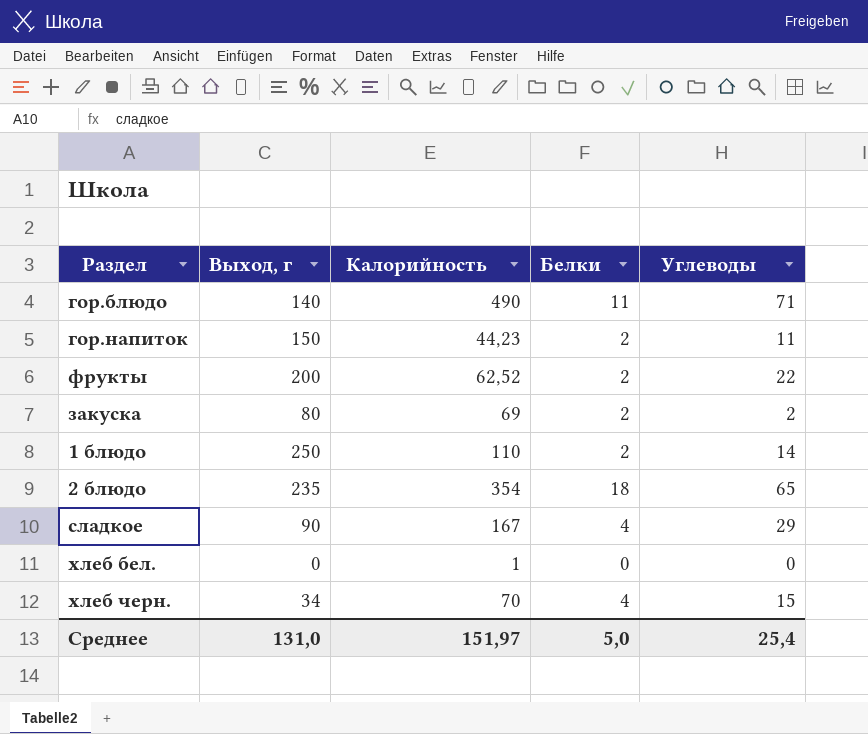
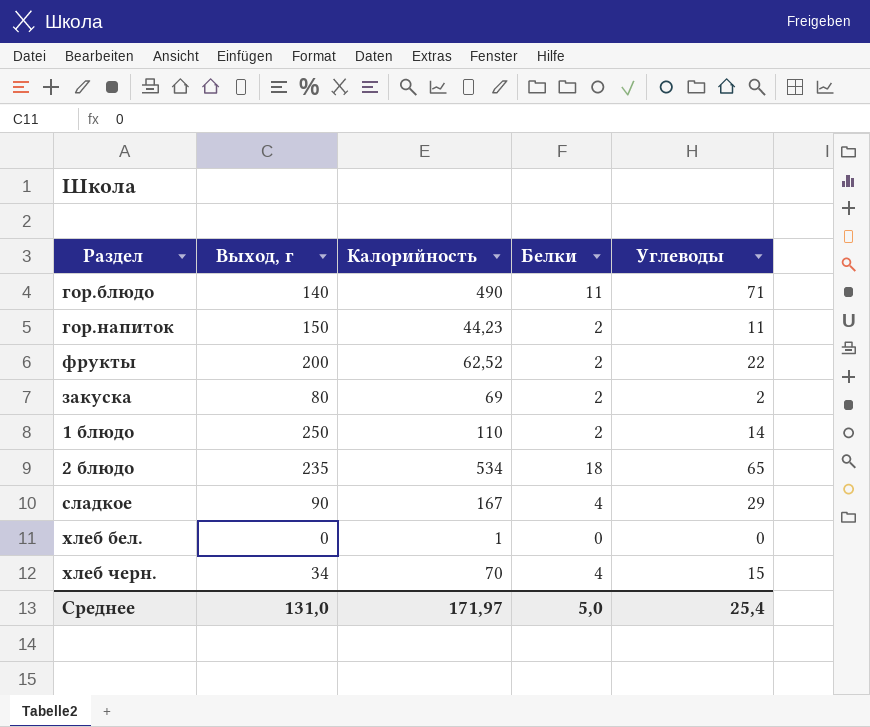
2 блюдо | Калорийность: 354 -> 534
Среднее | Калорийность: 151,97 -> 171,97

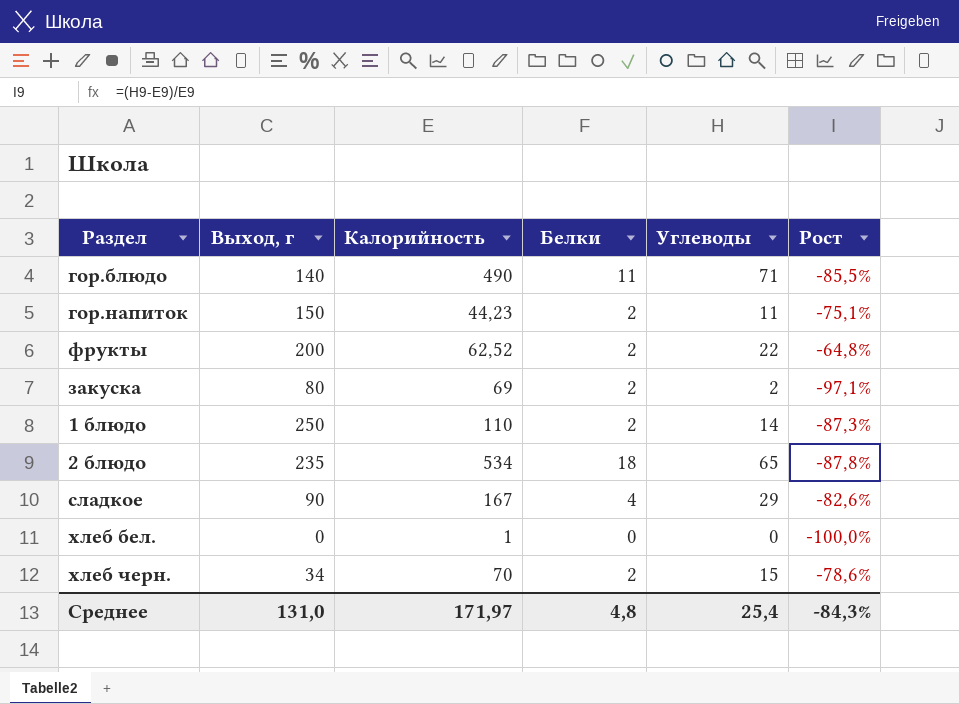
column Рост | formula: none -> ([Углеводы] - [Калорийность]) / [Калорийность]
хлеб черн. | Белки: 4 -> 2
Среднее | Белки: 5,0 -> 4,8

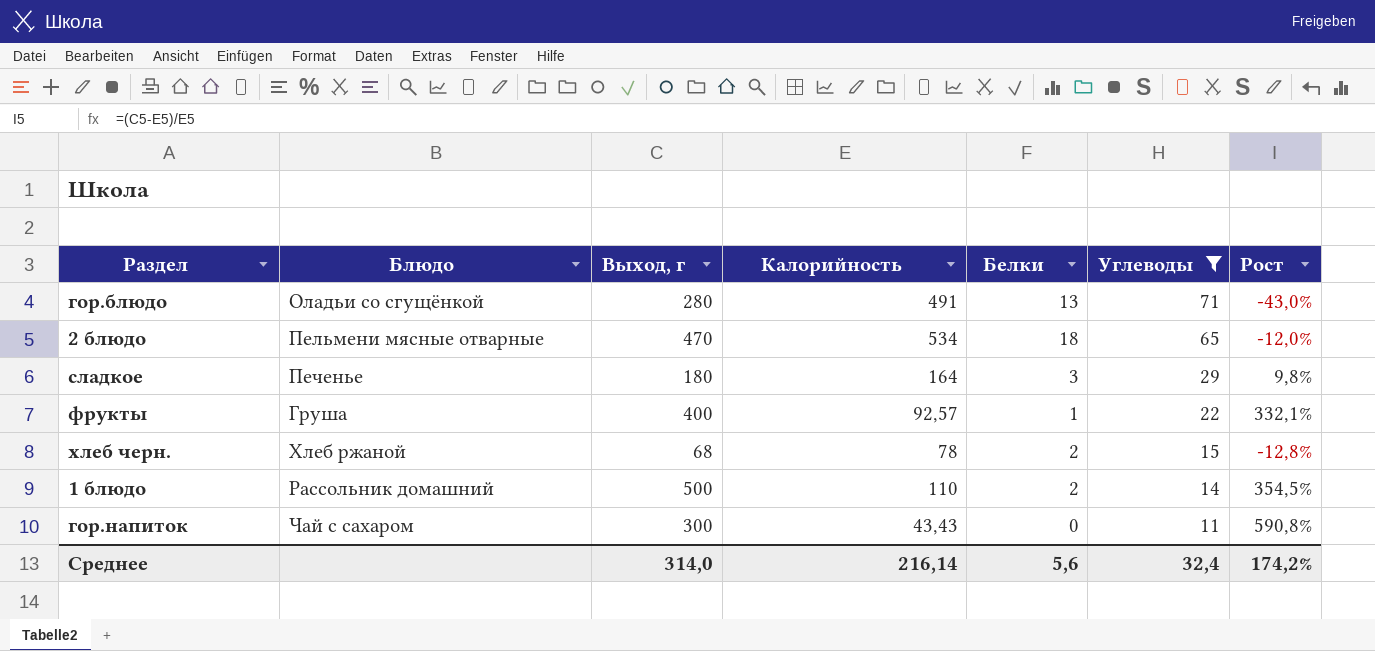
filter: none -> Углеводы >= 11
row order: none -> Углеводы descending
column Блюдо | position: none -> 2
column Рост | formula: ([Углеводы] - [Калорийность]) / [Калорийность] -> ([Выход, г] - [Калорийность]) / [Калорийность]
гор.блюдо | Выход, г: 140 -> 280
гор.блюдо | Калорийность: 490 -> 491
гор.блюдо | Белки: 11 -> 13
2 блюдо | Выход, г: 235 -> 470
сладкое | Выход, г: 90 -> 180
сладкое | Калорийность: 167 -> 164
сладкое | Белки: 4 -> 3
фрукты | Выход, г: 200 -> 400
фрукты | Калорийность: 62,52 -> 92,57
фрукты | Белки: 2 -> 1
хлеб черн. | Выход, г: 34 -> 68
хлеб черн. | Калорийность: 70 -> 78
1 блюдо | Выход, г: 250 -> 500
гор.напиток | Выход, г: 150 -> 300
гор.напиток | Калорийность: 44,23 -> 43,43
гор.напиток | Белки: 2 -> 0
Среднее | Выход, г: 131,0 -> 314,0
Среднее | Калорийность: 171,97 -> 216,14
Среднее | Белки: 4,8 -> 5,6
Среднее | Углеводы: 25,4 -> 32,4
Среднее | Рост: -84,3% -> 174,2%

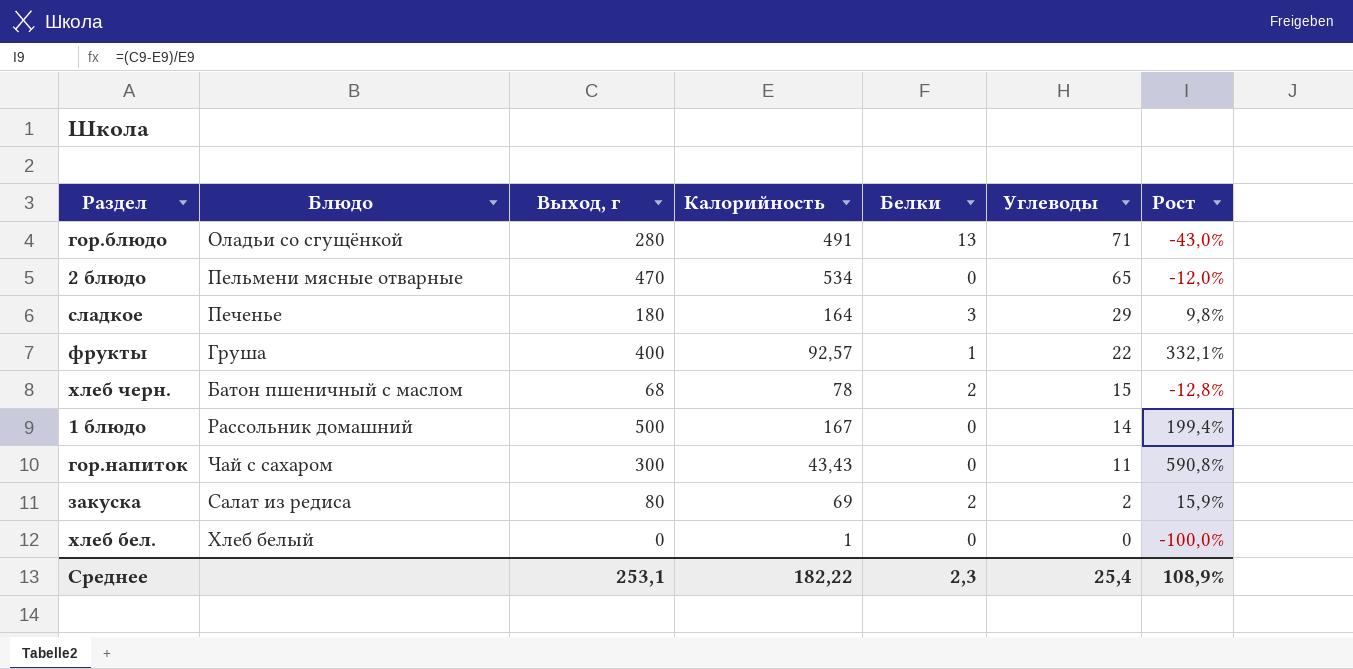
filter: Углеводы >= 11 -> none
2 блюдо | Белки: 18 -> 0
хлеб черн. | Блюдо: Хлеб ржаной -> Батон пшеничный с маслом
1 блюдо | Калорийность: 110 -> 167
1 блюдо | Белки: 2 -> 0
1 блюдо | Рост: 354,5% -> 199,4%
Среднее | Выход, г: 314,0 -> 253,1
Среднее | Калорийность: 216,14 -> 182,22
Среднее | Белки: 5,6 -> 2,3
Среднее | Углеводы: 32,4 -> 25,4
Среднее | Рост: 174,2% -> 108,9%

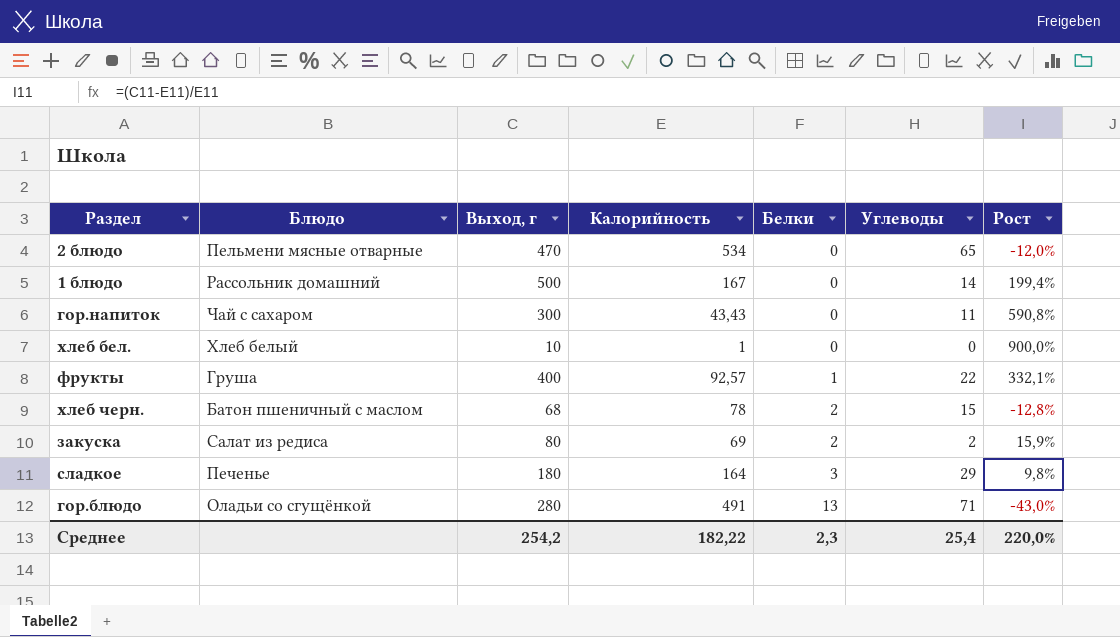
row order: Углеводы descending -> Белки ascending
хлеб бел. | Выход, г: 0 -> 10
хлеб бел. | Рост: -100,0% -> 900,0%
Среднее | Выход, г: 253,1 -> 254,2
Среднее | Рост: 108,9% -> 220,0%

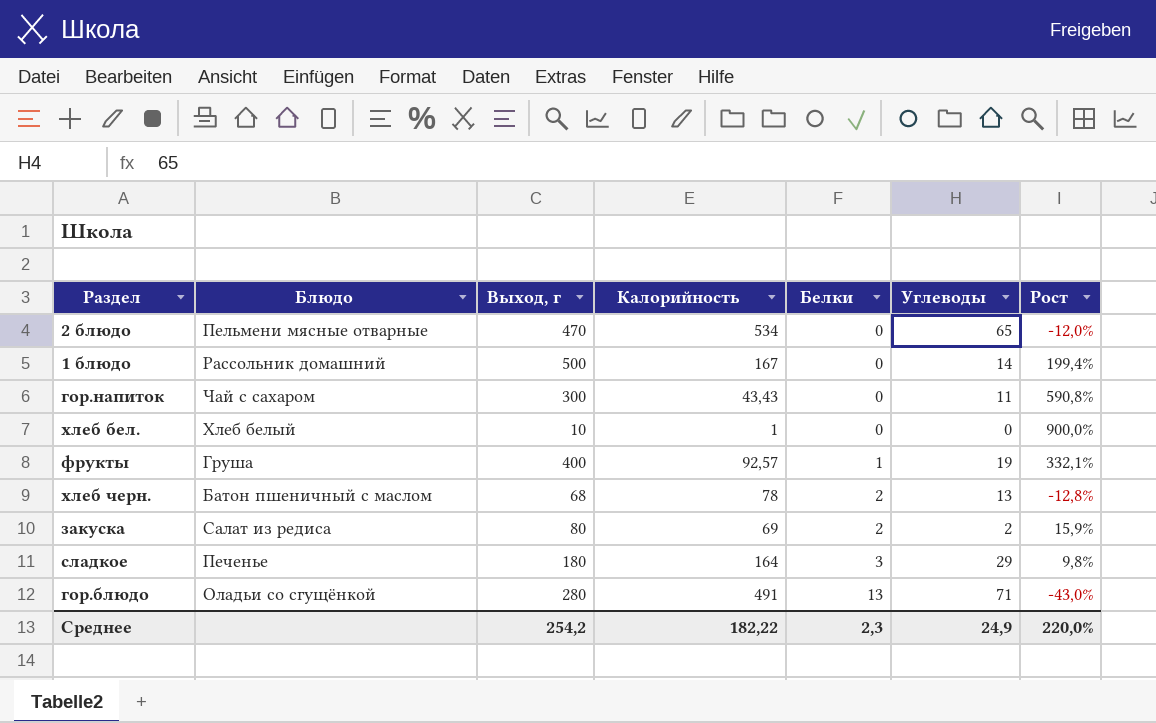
фрукты | Углеводы: 22 -> 19
хлеб черн. | Углеводы: 15 -> 13
Среднее | Углеводы: 25,4 -> 24,9

